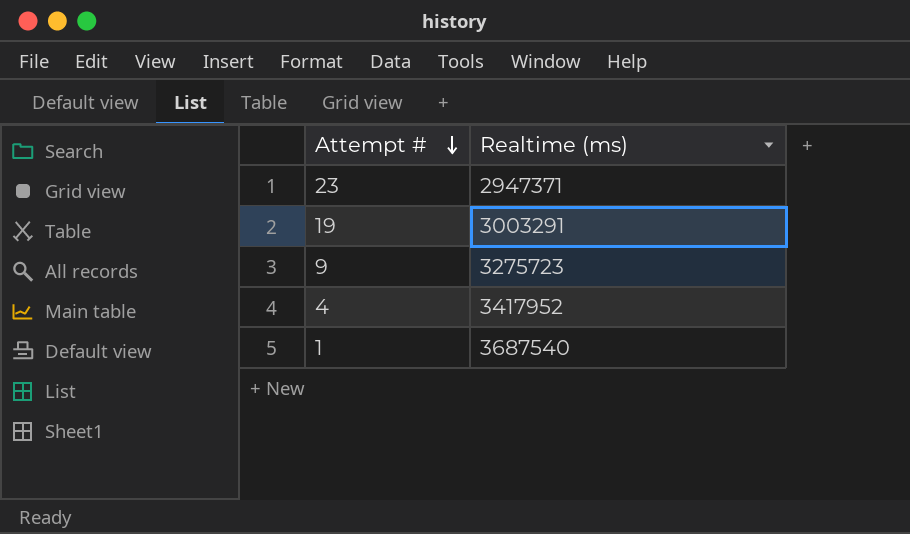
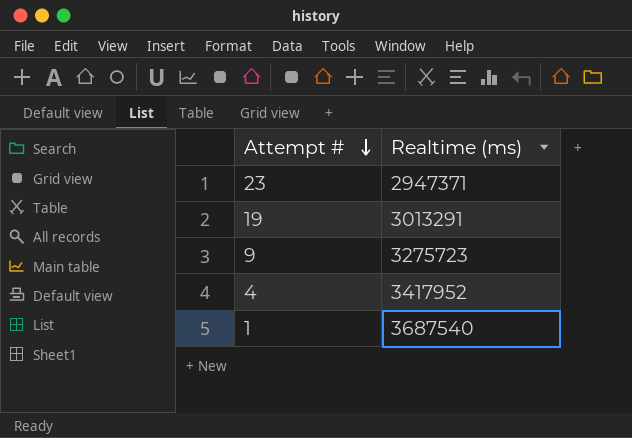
19 | Realtime (ms): 3003291 -> 3013291

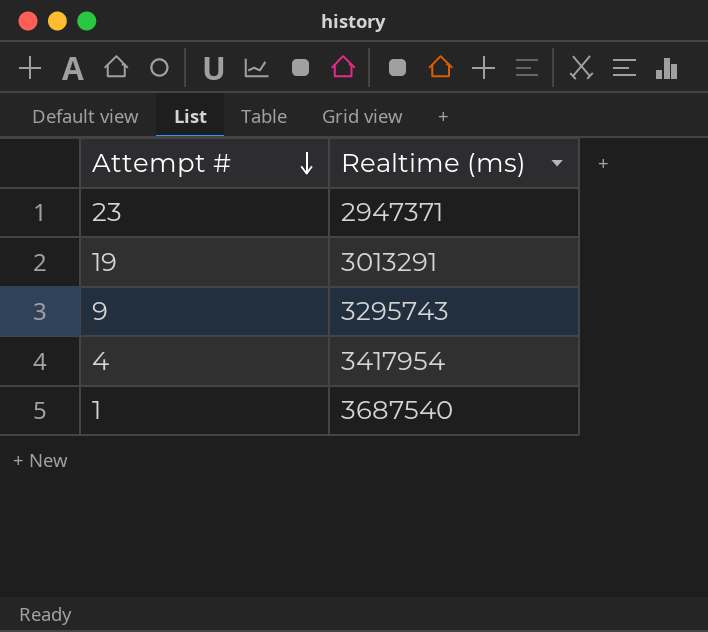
9 | Realtime (ms): 3275723 -> 3295743
4 | Realtime (ms): 3417952 -> 3417954

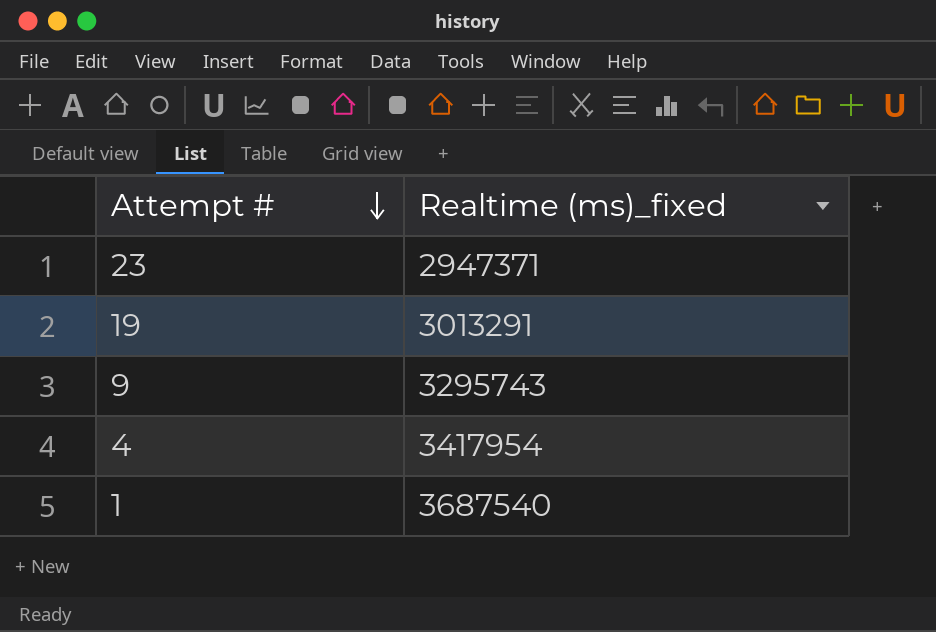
column name: Realtime (ms) -> Realtime (ms)_fixed

